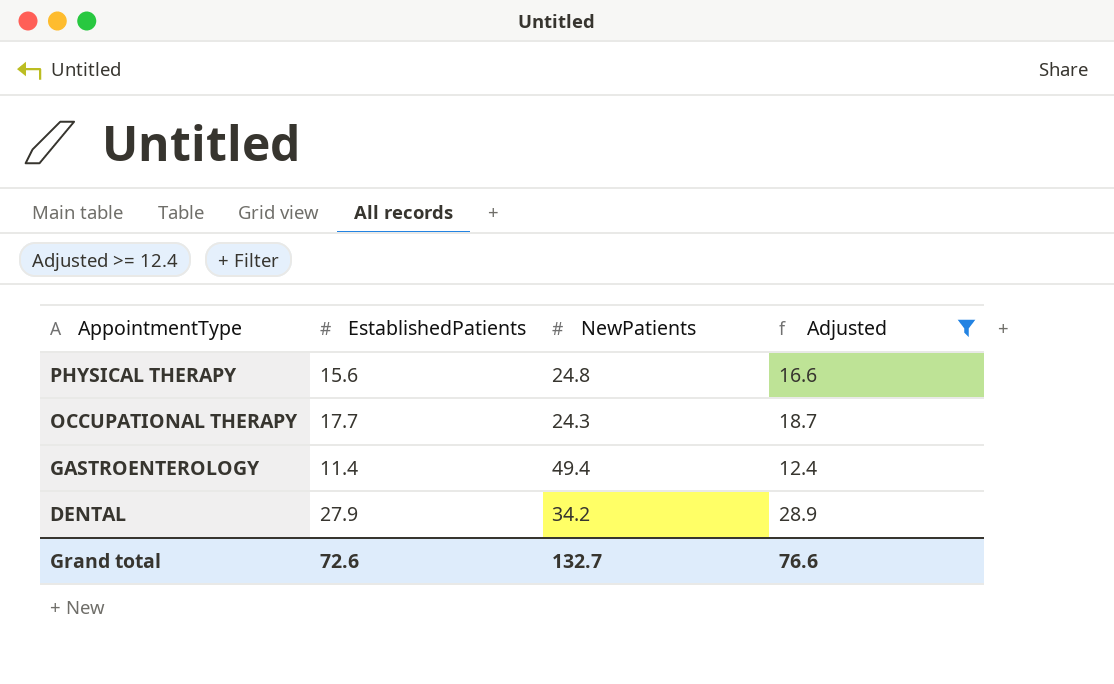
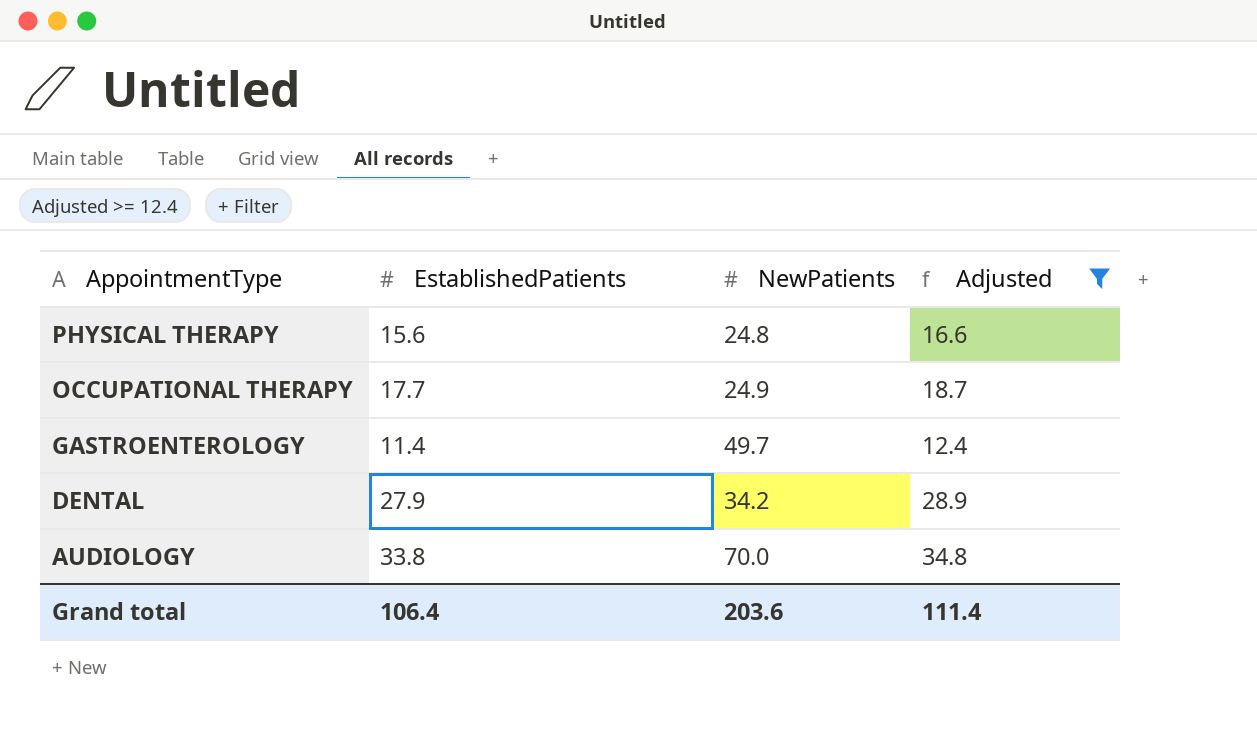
OCCUPATIONAL THERAPY | NewPatients: 24.3 -> 24.9
GASTROENTEROLOGY | NewPatients: 49.4 -> 49.7
row AUDIOLOGY: none -> 33.8 | 70.0 | 34.8
Grand total | EstablishedPatients: 72.6 -> 106.4
Grand total | NewPatients: 132.7 -> 203.6
Grand total | Adjusted: 76.6 -> 111.4

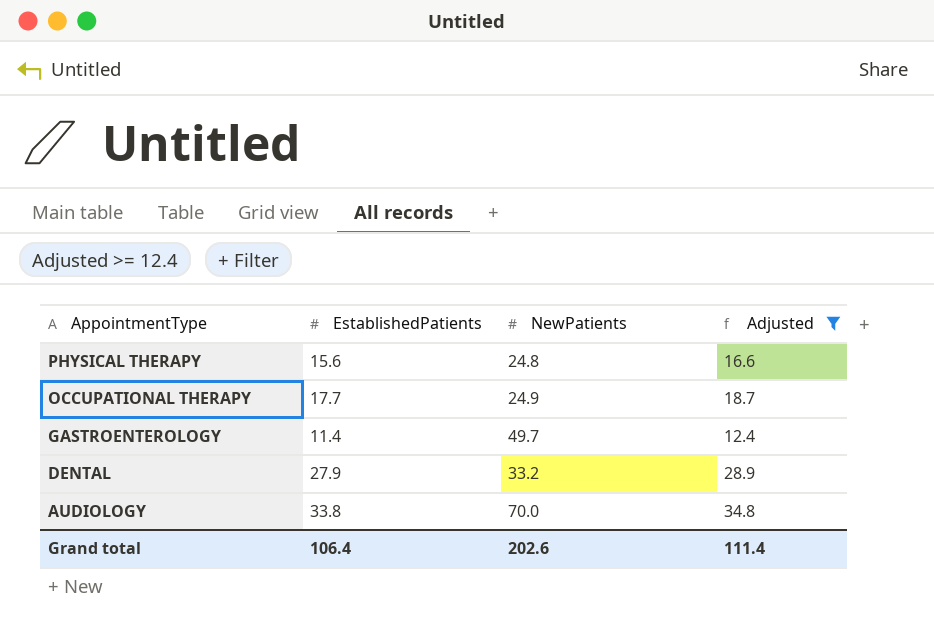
DENTAL | NewPatients: 34.2 -> 33.2
Grand total | NewPatients: 203.6 -> 202.6

